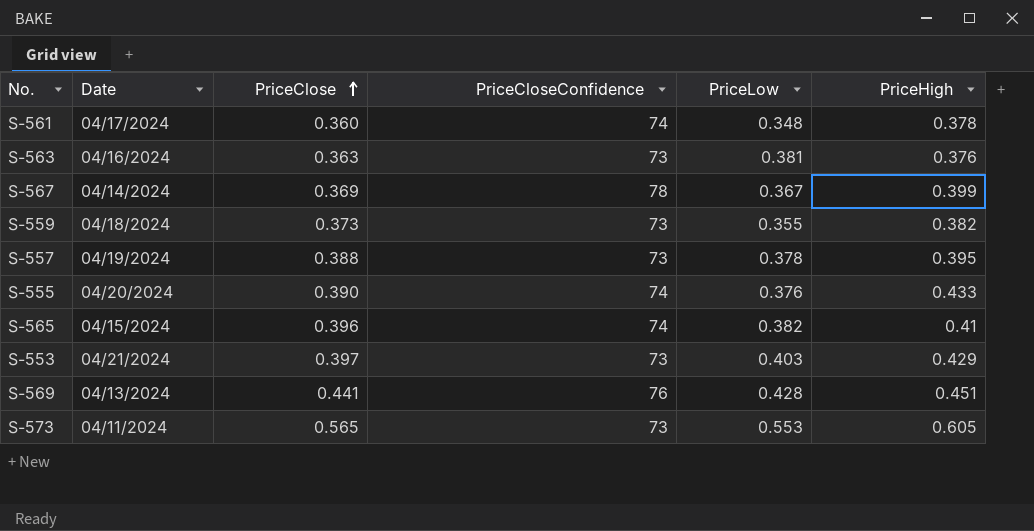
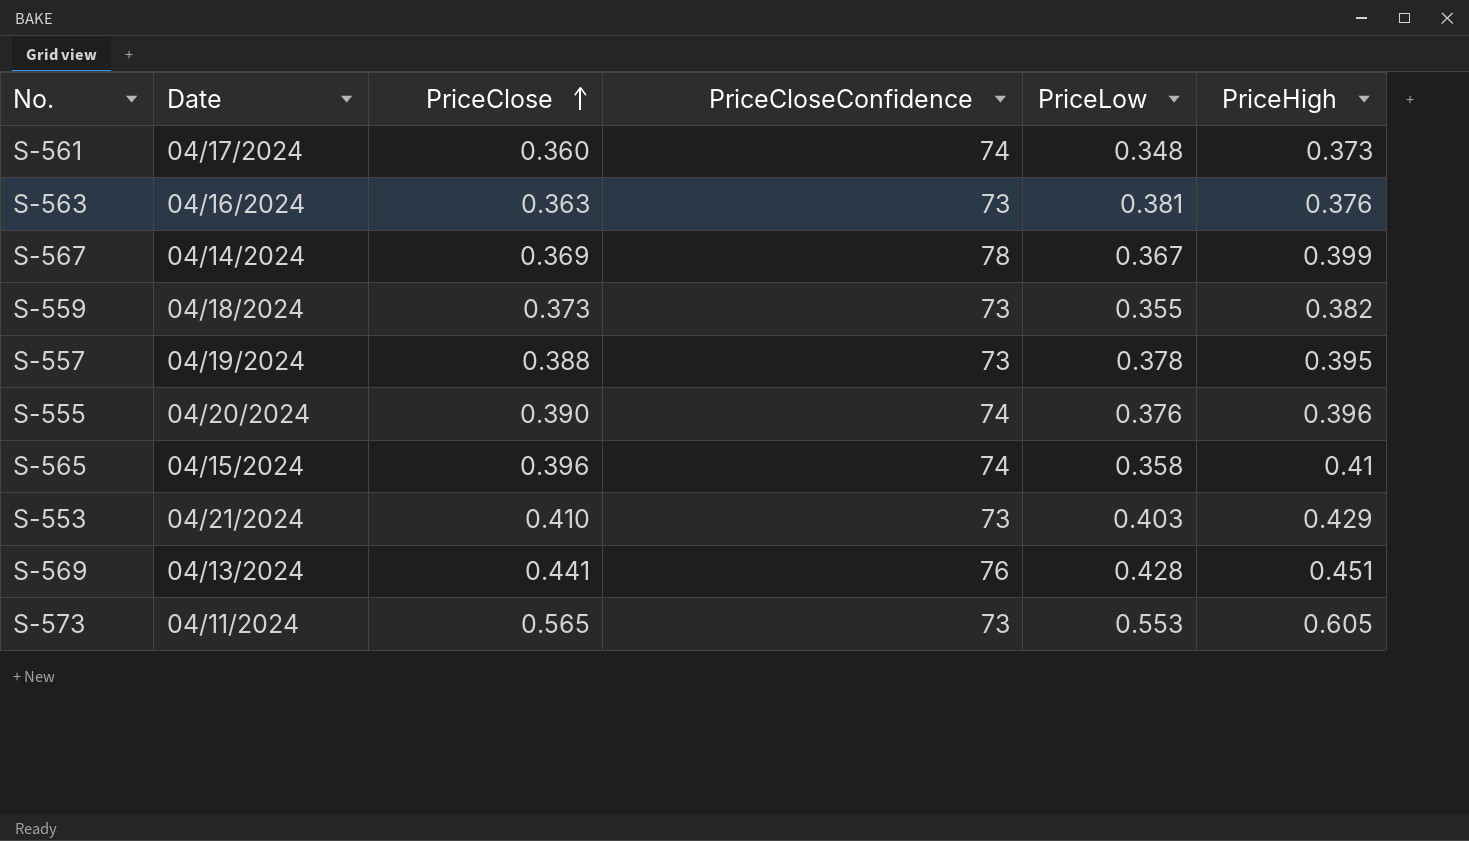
S-561 | PriceHigh: 0.378 -> 0.373
S-555 | PriceHigh: 0.433 -> 0.396
S-565 | PriceLow: 0.382 -> 0.358
S-553 | PriceClose: 0.397 -> 0.410

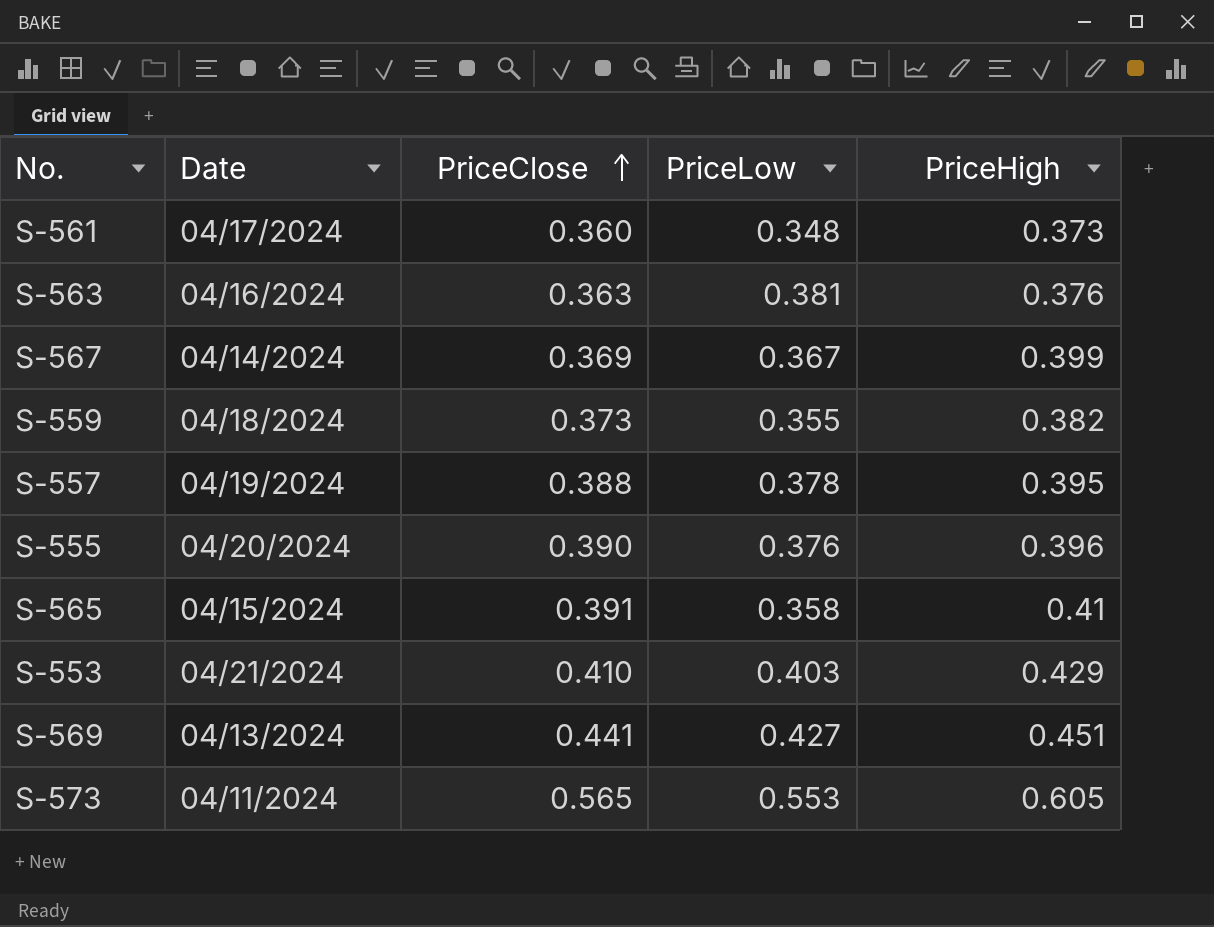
column PriceCloseConfidence | position: 4 -> none
S-565 | PriceClose: 0.396 -> 0.391
S-569 | PriceLow: 0.428 -> 0.427

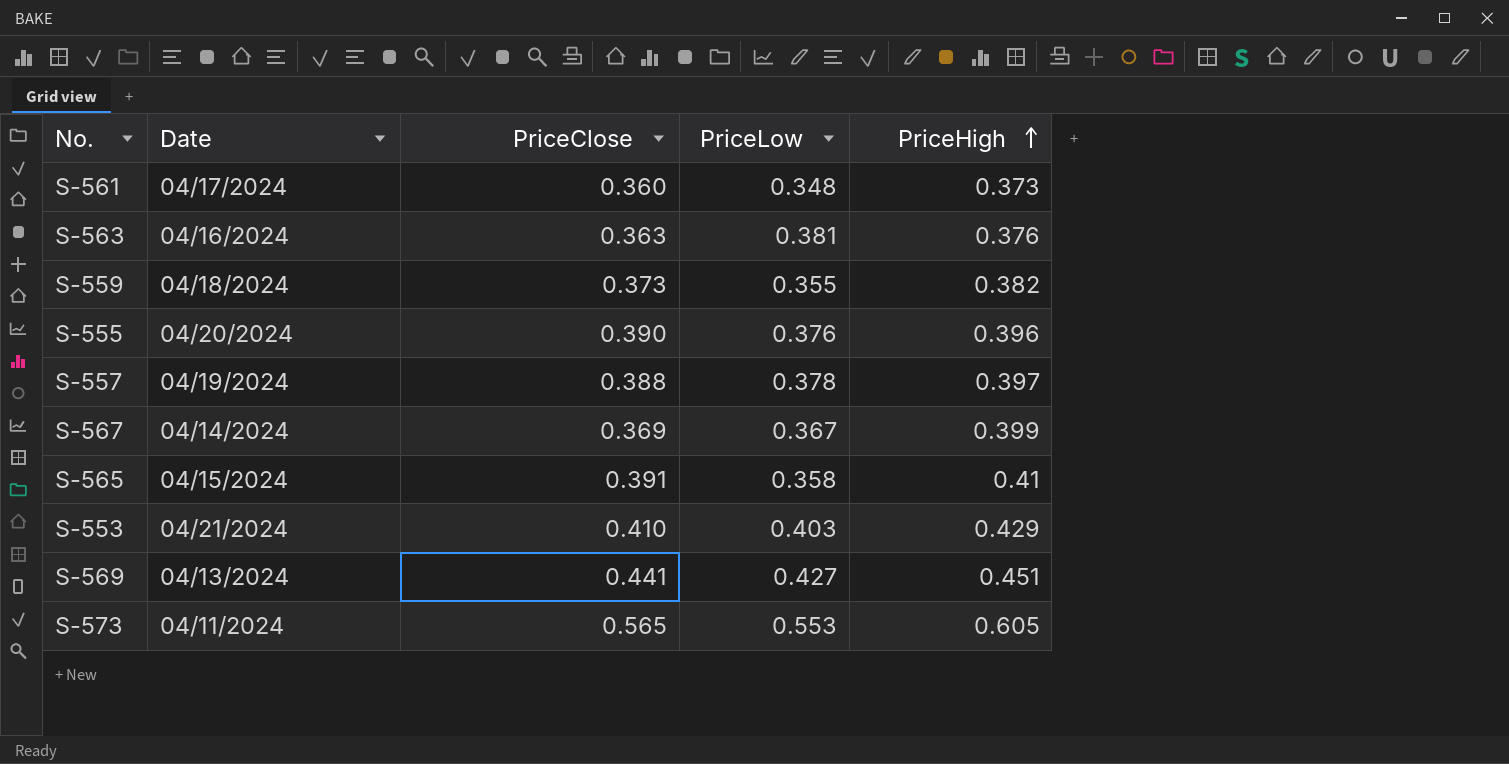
row order: PriceClose ascending -> PriceHigh ascending
S-557 | PriceHigh: 0.395 -> 0.397

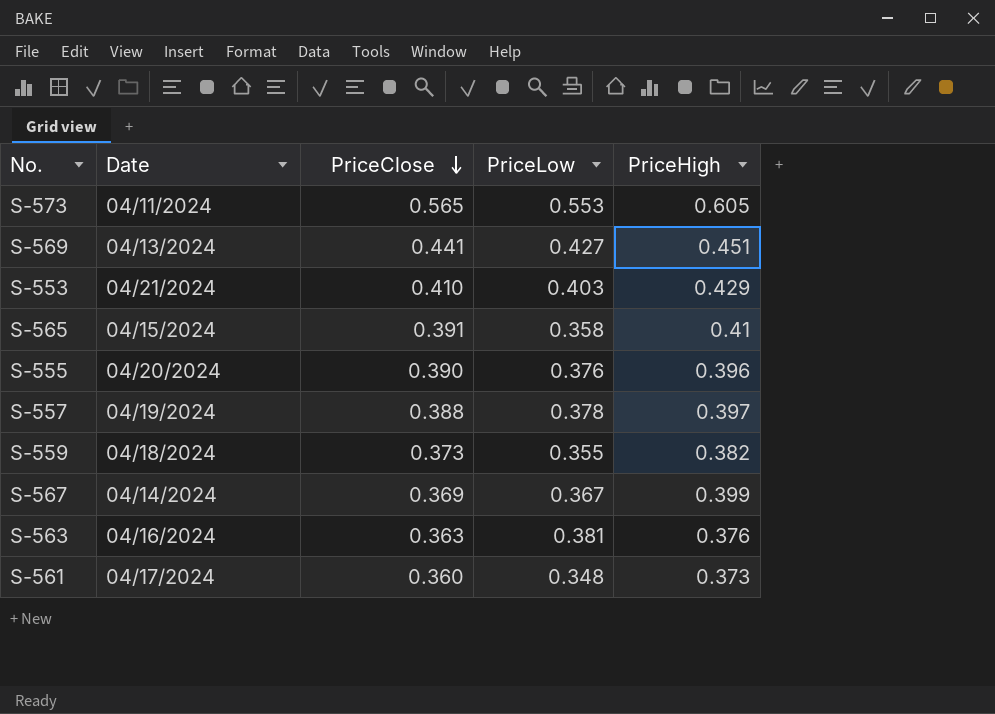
row order: PriceHigh ascending -> PriceClose descending

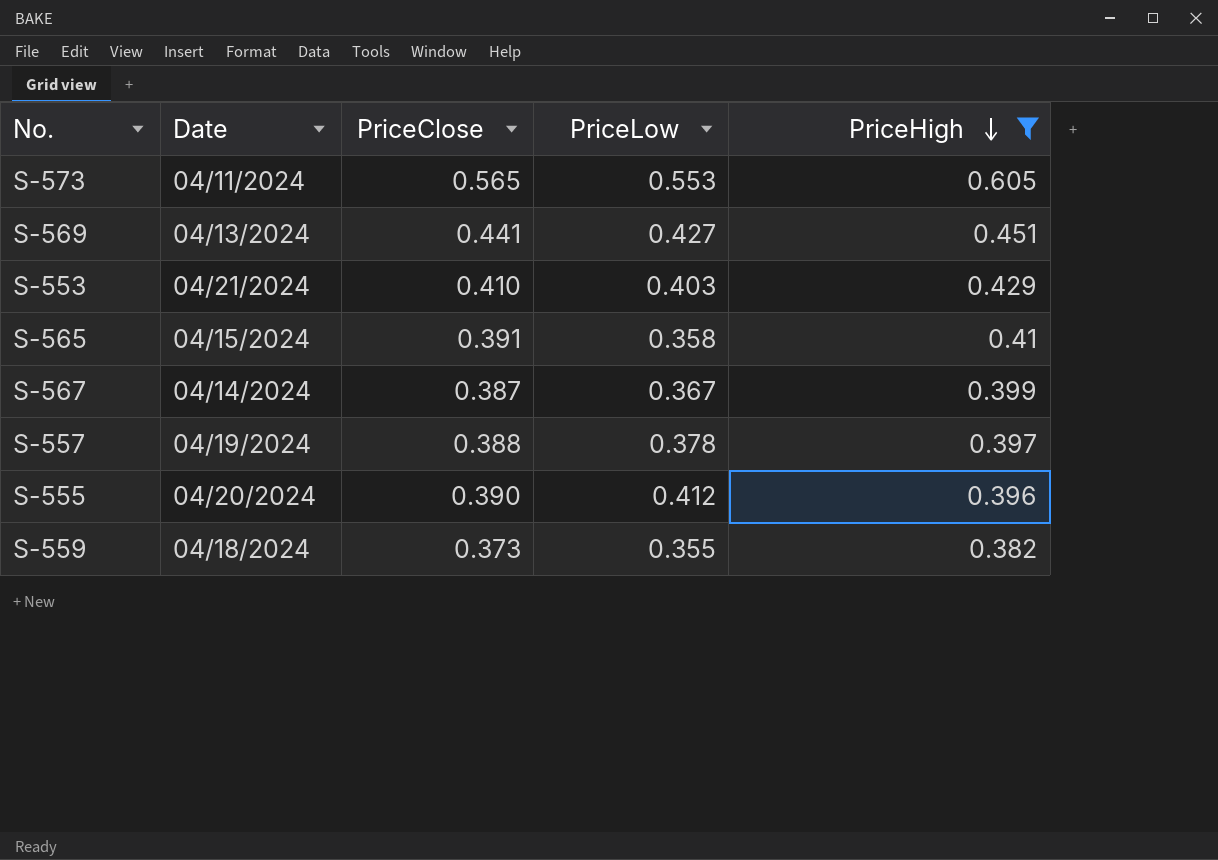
filter: none -> PriceHigh >= 0.382
row order: PriceClose descending -> PriceHigh descending
S-567 | PriceClose: 0.369 -> 0.387
S-555 | PriceLow: 0.376 -> 0.412

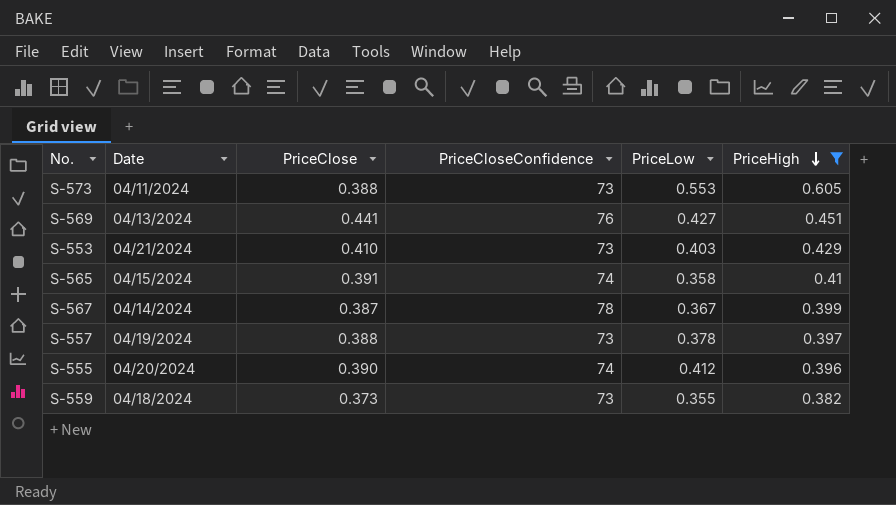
column PriceCloseConfidence | position: none -> 4
S-573 | PriceClose: 0.565 -> 0.388

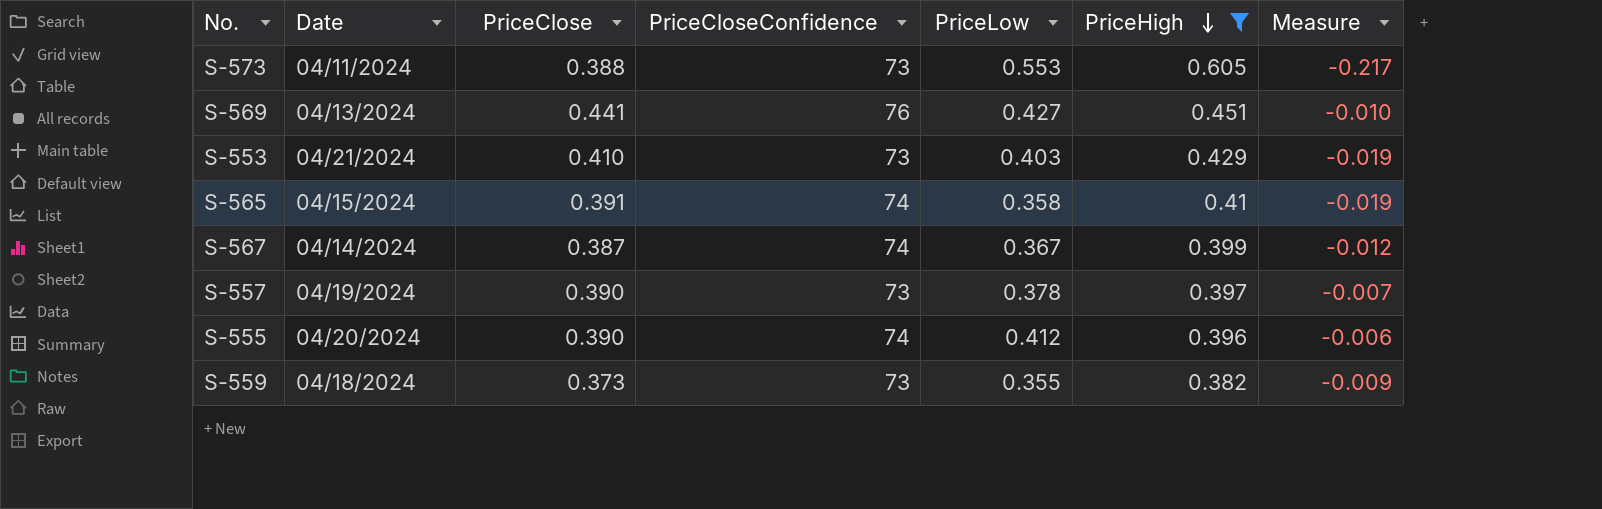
column Measure | formula: none -> [PriceClose] - [PriceHigh]
S-567 | PriceCloseConfidence: 78 -> 74
S-557 | PriceClose: 0.388 -> 0.390

